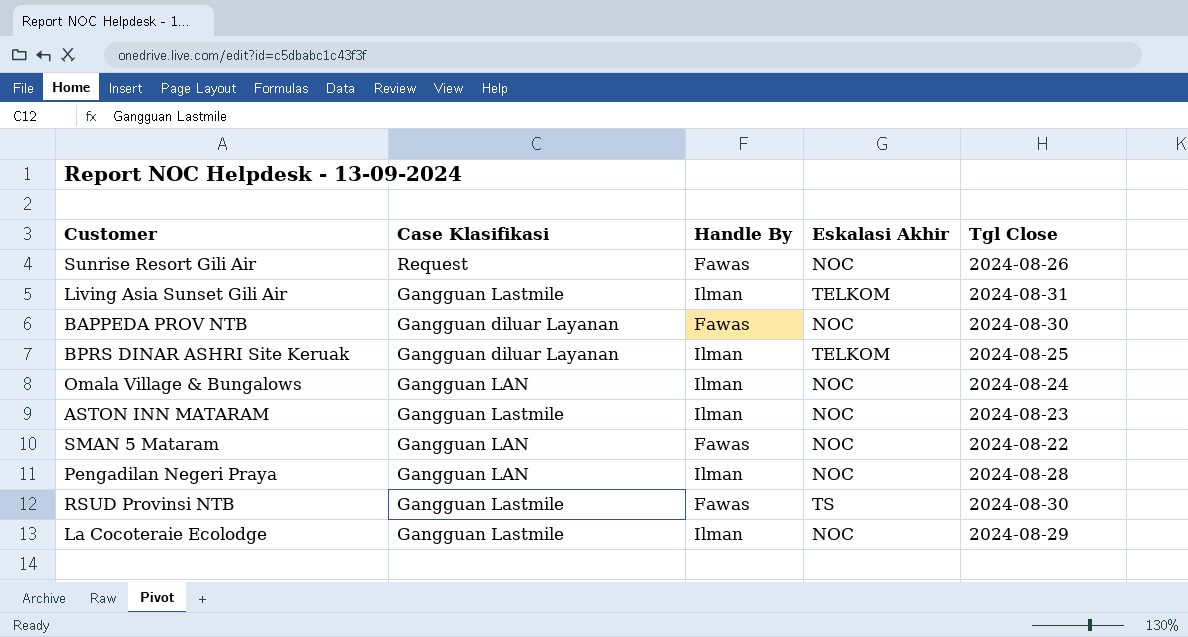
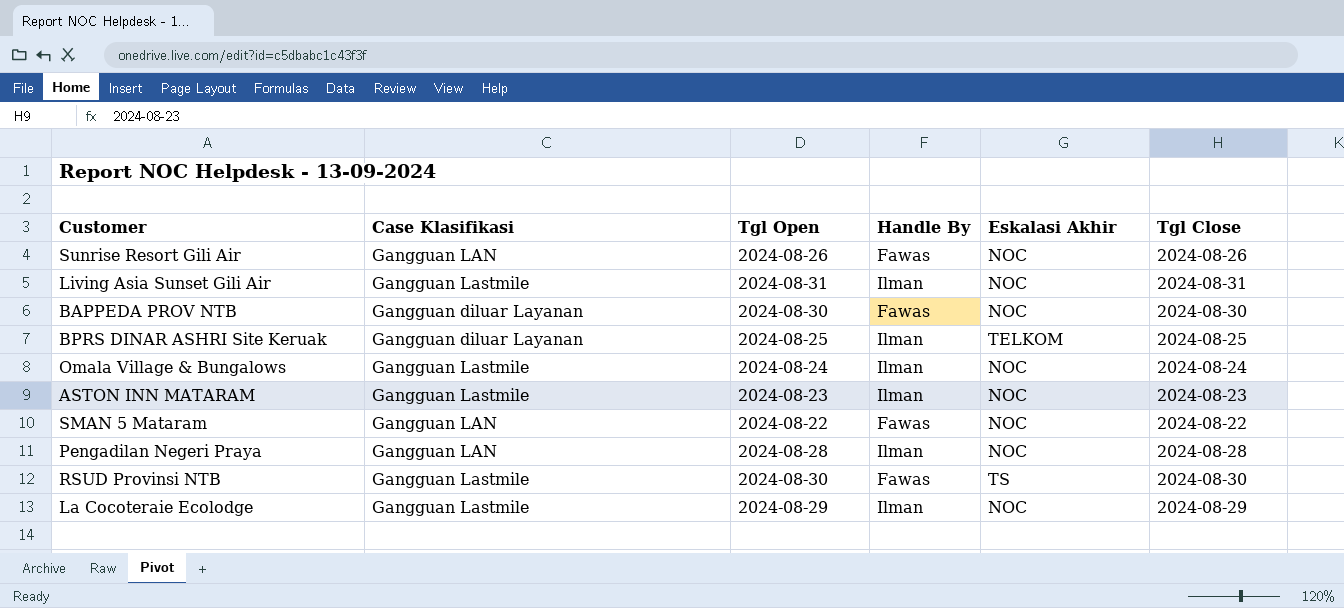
column Tgl Open | position: none -> 3
Sunrise Resort Gili Air | Case Klasifikasi: Request -> Gangguan LAN
Living Asia Sunset Gili Air | Eskalasi Akhir: TELKOM -> NOC
Omala Village & Bungalows | Case Klasifikasi: Gangguan LAN -> Gangguan Lastmile

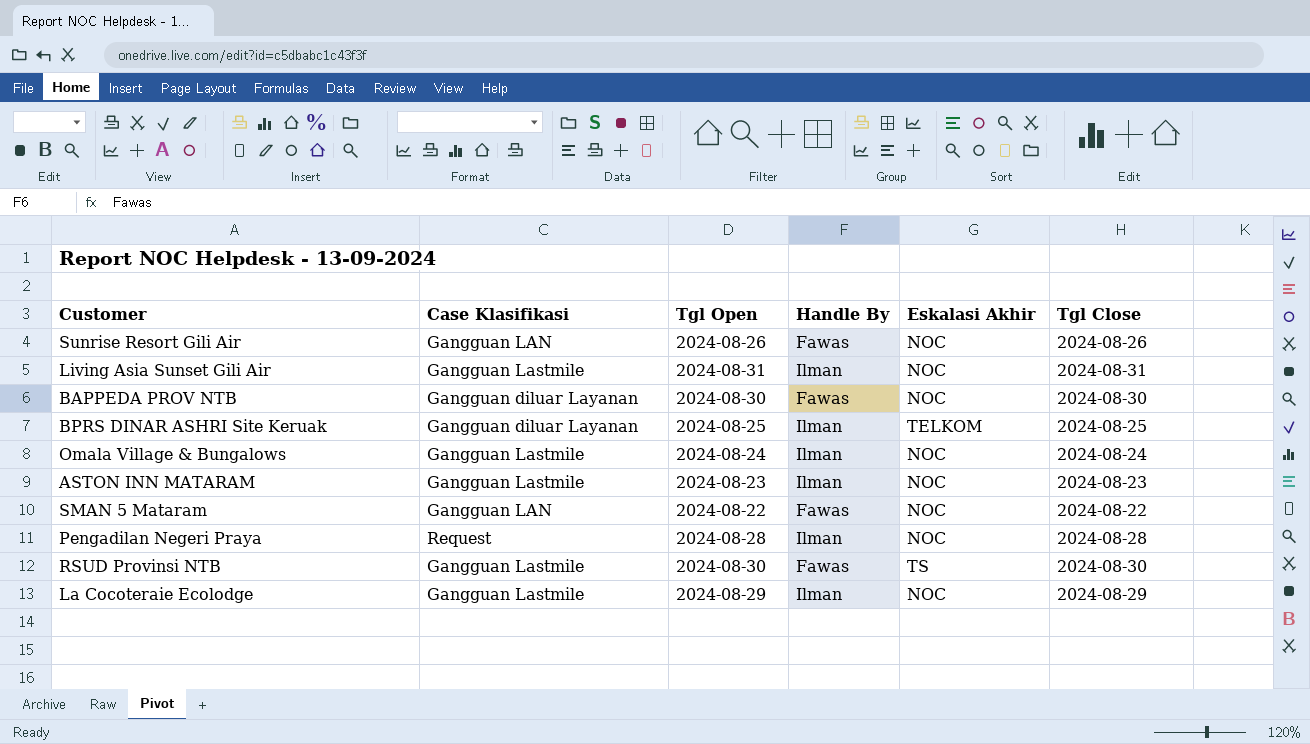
Pengadilan Negeri Praya | Case Klasifikasi: Gangguan LAN -> Request

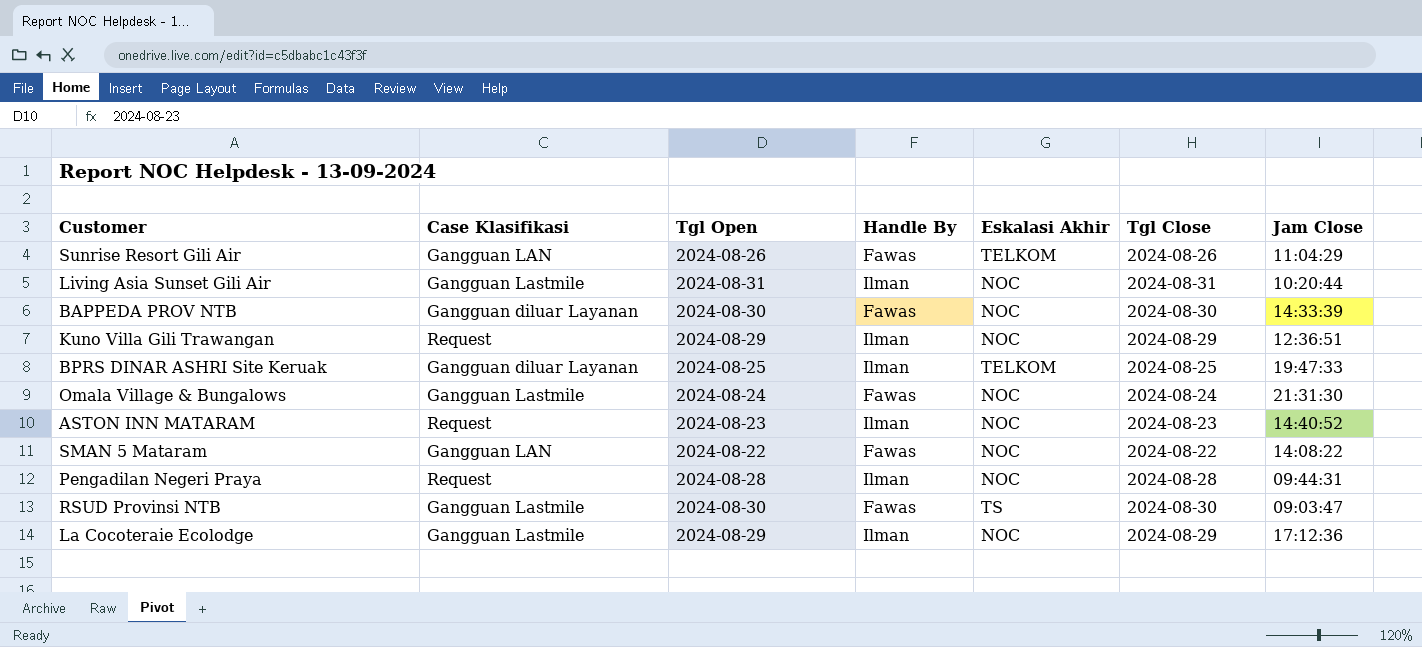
column Jam Close | position: none -> 7
Sunrise Resort Gili Air | Eskalasi Akhir: NOC -> TELKOM
row Kuno Villa Gili Trawangan: none -> Request | 2024-08-29 | Ilman | NOC | 2024-08-29 | 12:36:51
Omala Village & Bungalows | Handle By: Ilman -> Fawas
ASTON INN MATARAM | Case Klasifikasi: Gangguan Lastmile -> Request

